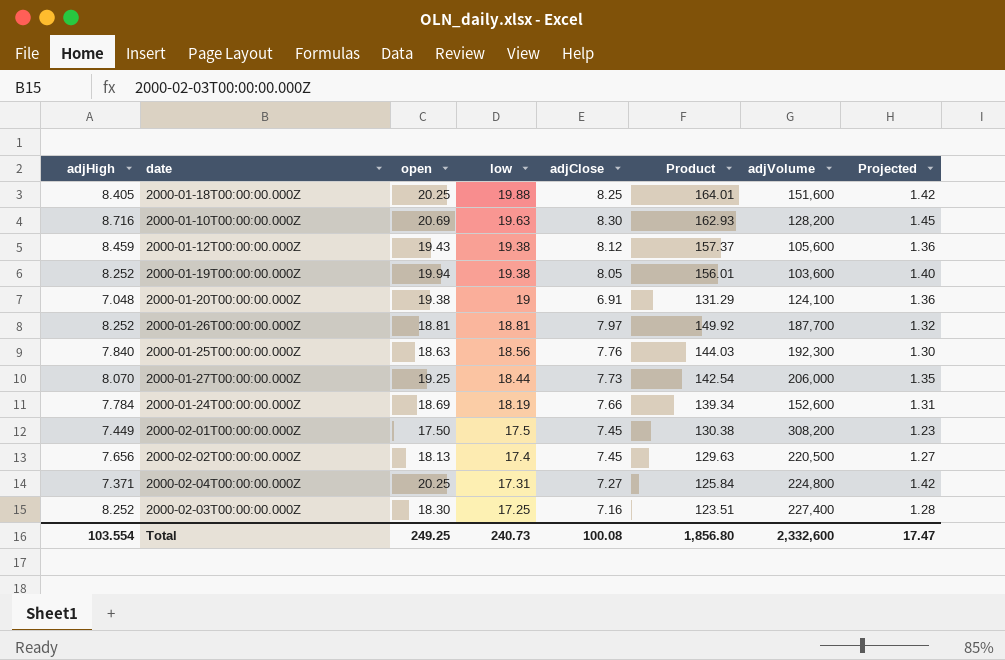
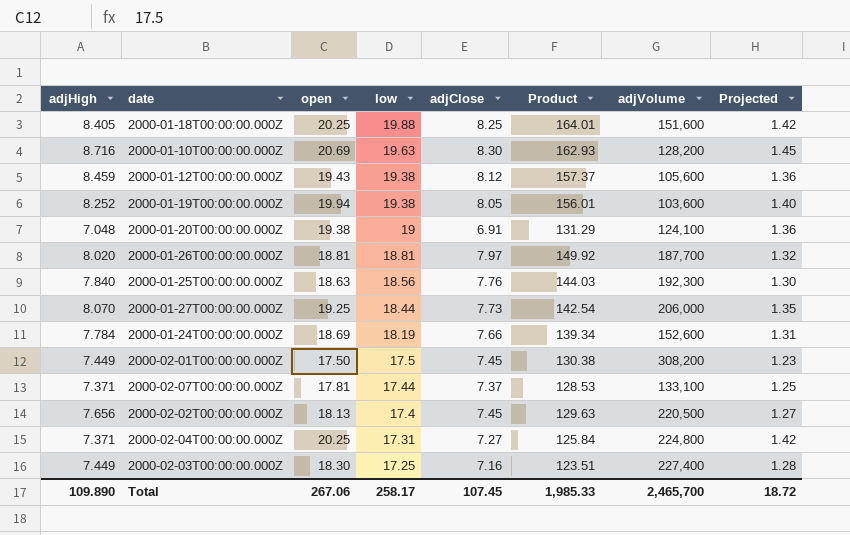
2000-01-26T00:00:00.000Z | adjHigh: 8.252 -> 8.020
row 2000-02-07T00:00:00.000Z: none -> 7.371 | 17.81 | 17.44 | 7.37 | 128.53 | 133,100 | 1.25
2000-02-03T00:00:00.000Z | adjHigh: 8.252 -> 7.449
Total | adjHigh: 103.554 -> 109.890
Total | open: 249.25 -> 267.06
Total | low: 240.73 -> 258.17
Total | adjClose: 100.08 -> 107.45
Total | Product: 1,856.80 -> 1,985.33
Total | adjVolume: 2,332,600 -> 2,465,700
Total | Projected: 17.47 -> 18.72

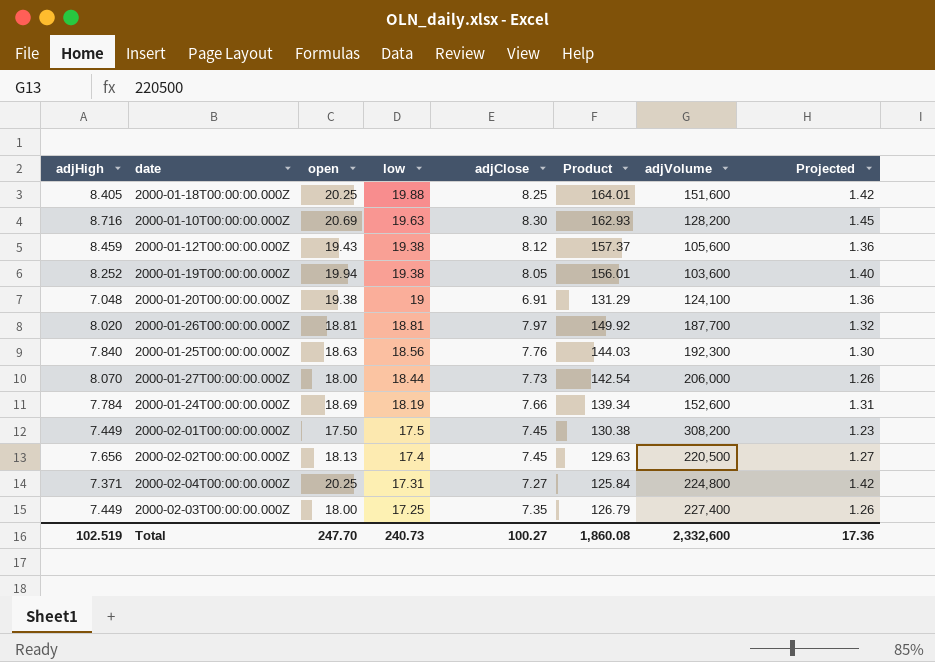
row 2000-02-07T00:00:00.000Z: 7.371 | 17.81 | 17.44 | 7.37 | 128.53 | 133,100 | 1.25 -> none
2000-01-27T00:00:00.000Z | open: 19.25 -> 18.00
2000-01-27T00:00:00.000Z | Projected: 1.35 -> 1.26
2000-02-03T00:00:00.000Z | open: 18.30 -> 18.00
2000-02-03T00:00:00.000Z | adjClose: 7.16 -> 7.35
2000-02-03T00:00:00.000Z | Product: 123.51 -> 126.79
2000-02-03T00:00:00.000Z | Projected: 1.28 -> 1.26
Total | adjHigh: 109.890 -> 102.519
Total | open: 267.06 -> 247.70
Total | low: 258.17 -> 240.73
Total | adjClose: 107.45 -> 100.27
Total | Product: 1,985.33 -> 1,860.08
Total | adjVolume: 2,465,700 -> 2,332,600
Total | Projected: 18.72 -> 17.36

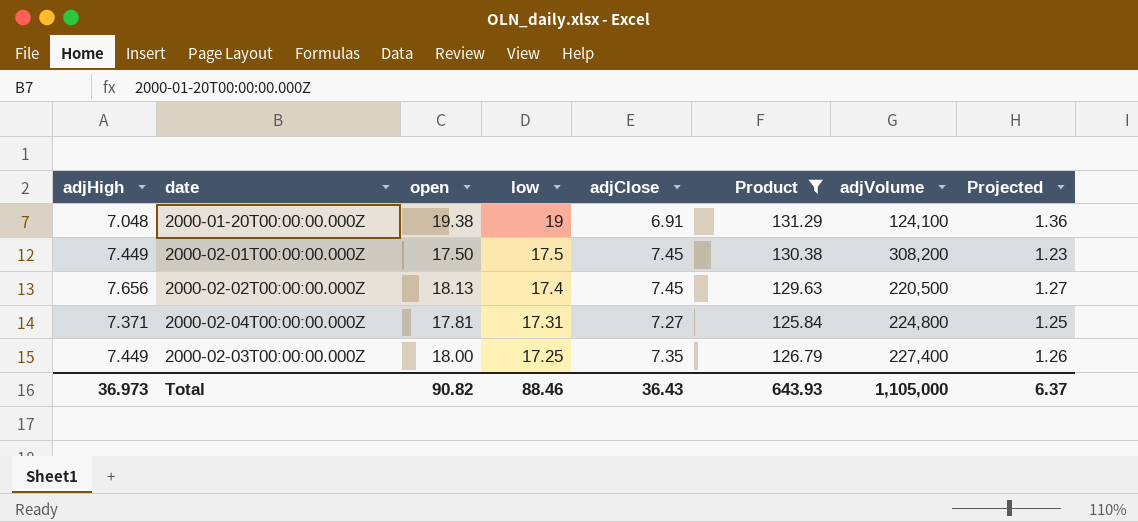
filter: none -> Product <= 131.29
2000-02-04T00:00:00.000Z | open: 20.25 -> 17.81
2000-02-04T00:00:00.000Z | Projected: 1.42 -> 1.25
Total | adjHigh: 102.519 -> 36.973
Total | open: 247.70 -> 90.82
Total | low: 240.73 -> 88.46
Total | adjClose: 100.27 -> 36.43
Total | Product: 1,860.08 -> 643.93
Total | adjVolume: 2,332,600 -> 1,105,000
Total | Projected: 17.36 -> 6.37

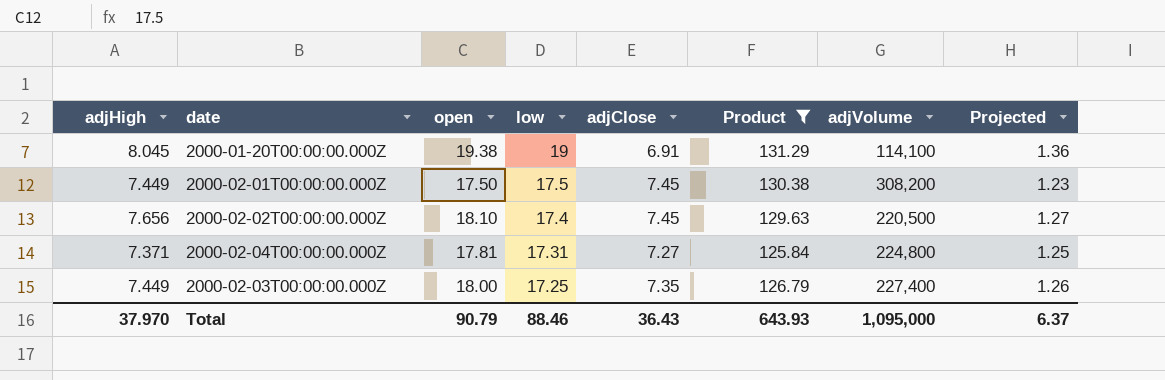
2000-01-20T00:00:00.000Z | adjHigh: 7.048 -> 8.045
2000-01-20T00:00:00.000Z | adjVolume: 124,100 -> 114,100
2000-02-02T00:00:00.000Z | open: 18.13 -> 18.10
Total | adjHigh: 36.973 -> 37.970
Total | open: 90.82 -> 90.79
Total | adjVolume: 1,105,000 -> 1,095,000

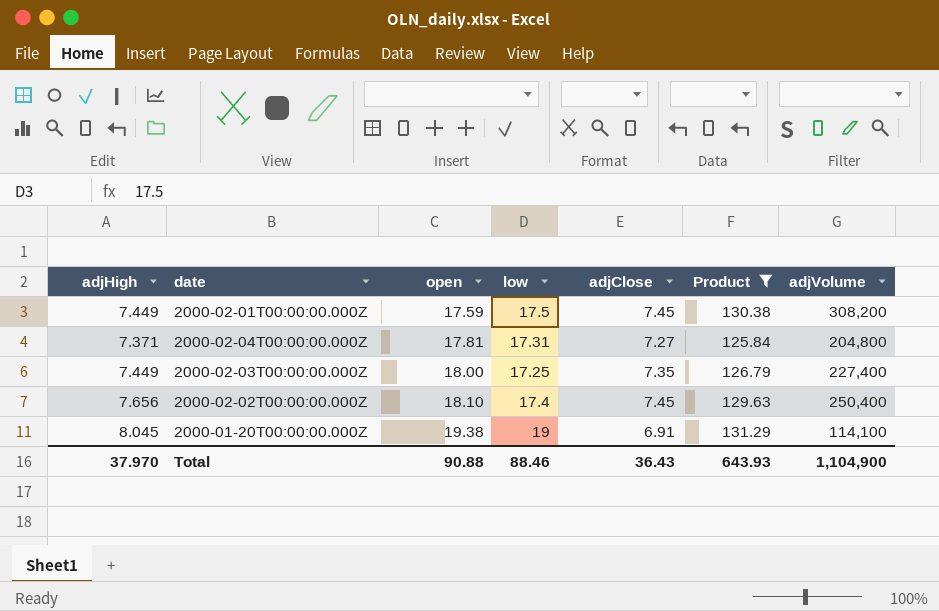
row order: low descending -> open ascending
column Projected | formula: [open] * 0.07 -> none
2000-02-01T00:00:00.000Z | open: 17.50 -> 17.59
2000-02-04T00:00:00.000Z | adjVolume: 224,800 -> 204,800
2000-02-02T00:00:00.000Z | adjVolume: 220,500 -> 250,400
Total | open: 90.79 -> 90.88
Total | adjVolume: 1,095,000 -> 1,104,900

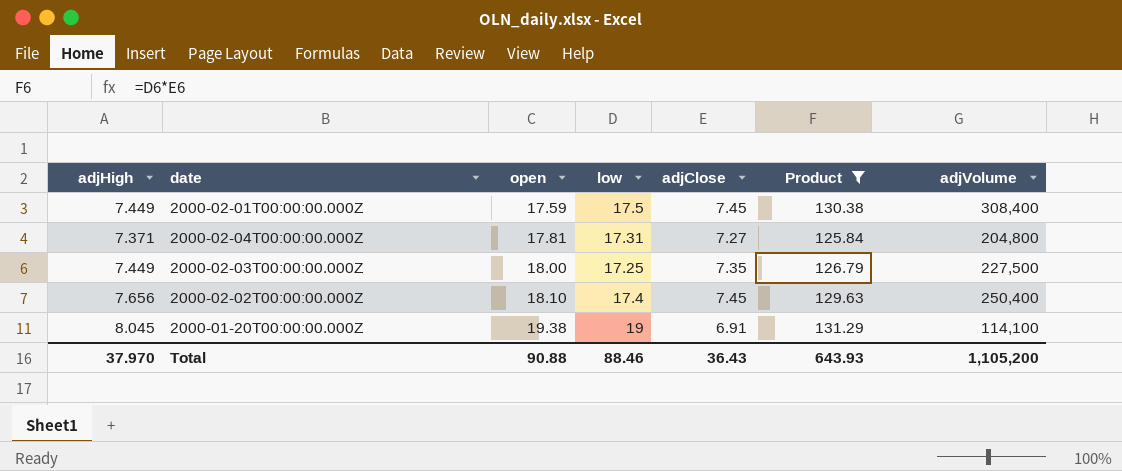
2000-02-01T00:00:00.000Z | adjVolume: 308,200 -> 308,400
2000-02-03T00:00:00.000Z | adjVolume: 227,400 -> 227,500
Total | adjVolume: 1,104,900 -> 1,105,200

